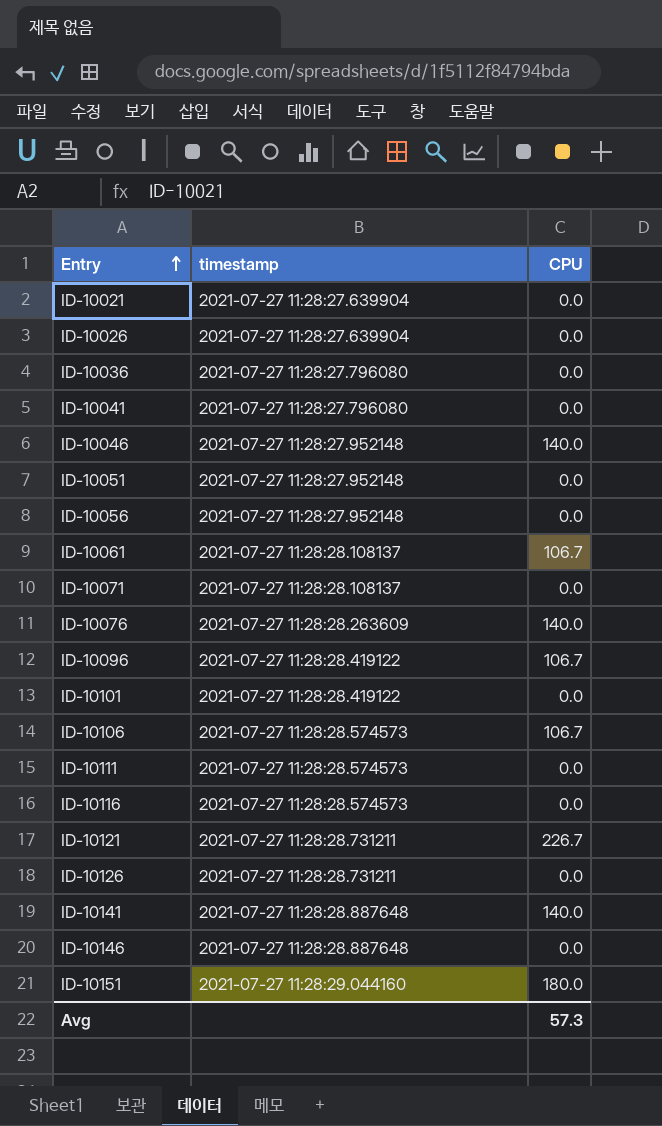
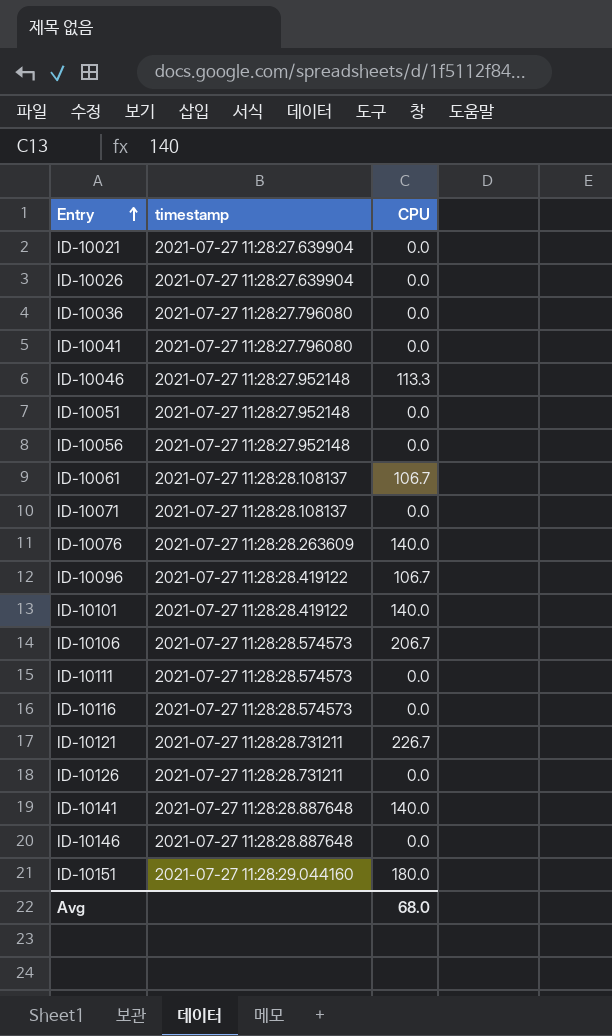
ID-10046 | CPU: 140.0 -> 113.3
ID-10101 | CPU: 0.0 -> 140.0
ID-10106 | CPU: 106.7 -> 206.7
Avg | CPU: 57.3 -> 68.0

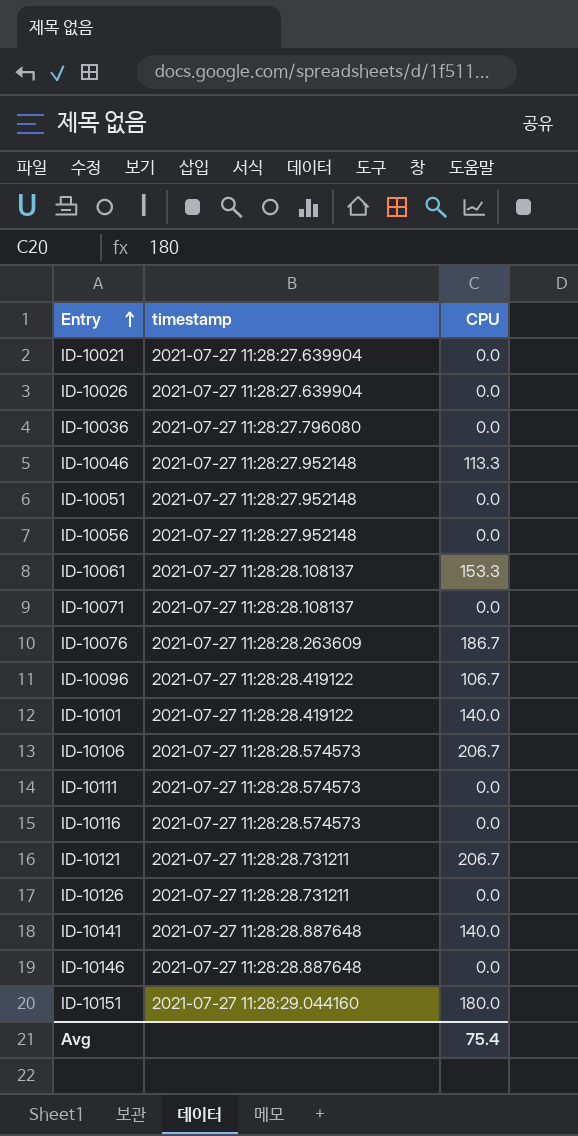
row ID-10041: 2021-07-27 11:28:27.796080 | 0.0 -> none
ID-10061 | CPU: 106.7 -> 153.3
ID-10076 | CPU: 140.0 -> 186.7
ID-10121 | CPU: 226.7 -> 206.7
Avg | CPU: 68.0 -> 75.4

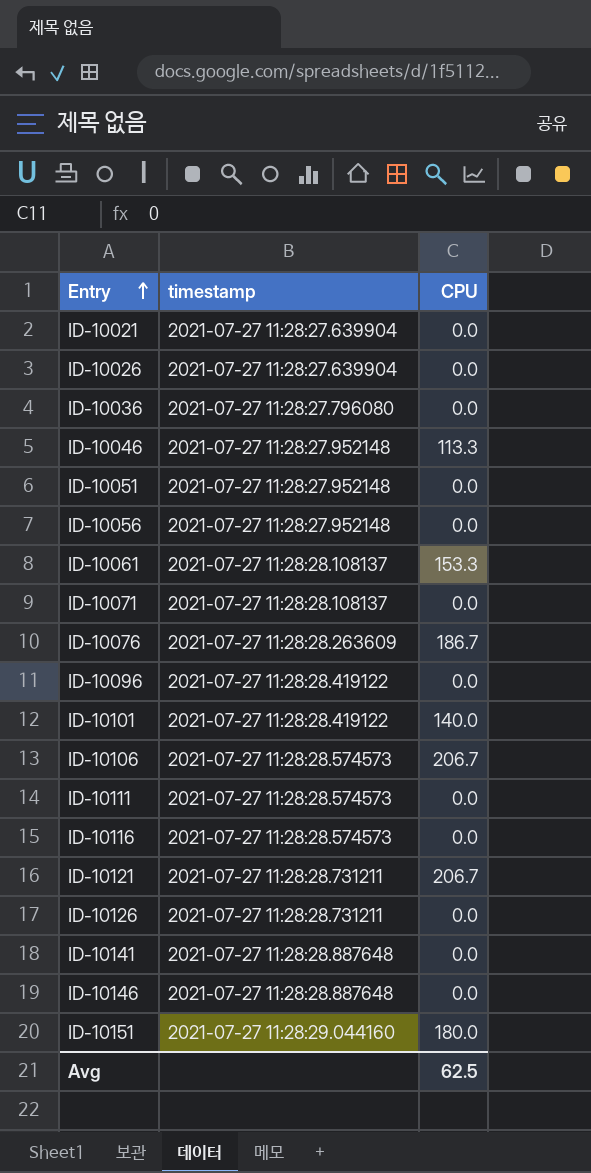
ID-10096 | CPU: 106.7 -> 0.0
ID-10141 | CPU: 140.0 -> 0.0
Avg | CPU: 75.4 -> 62.5

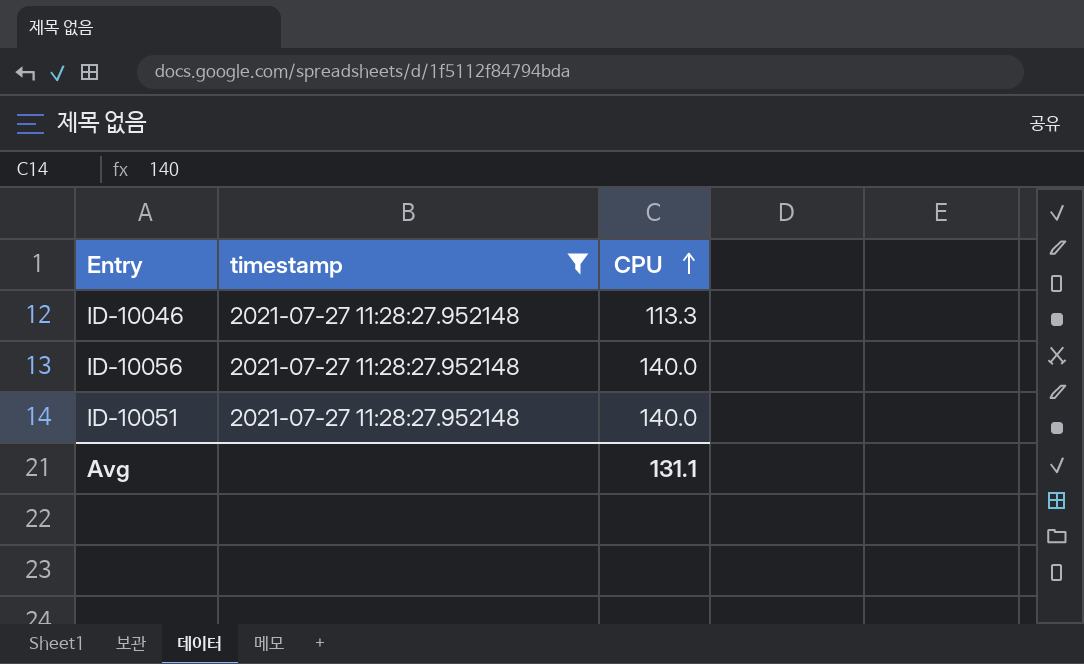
filter: none -> timestamp = 2021-07-27 11:28:27.952148
row order: Entry ascending -> CPU ascending
ID-10056 | CPU: 0.0 -> 140.0
ID-10051 | CPU: 0.0 -> 140.0
Avg | CPU: 62.5 -> 131.1

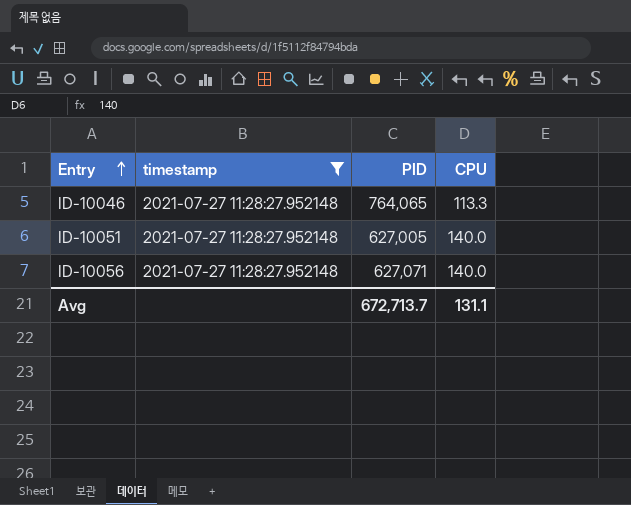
row order: CPU ascending -> Entry ascending
column PID | position: none -> 3

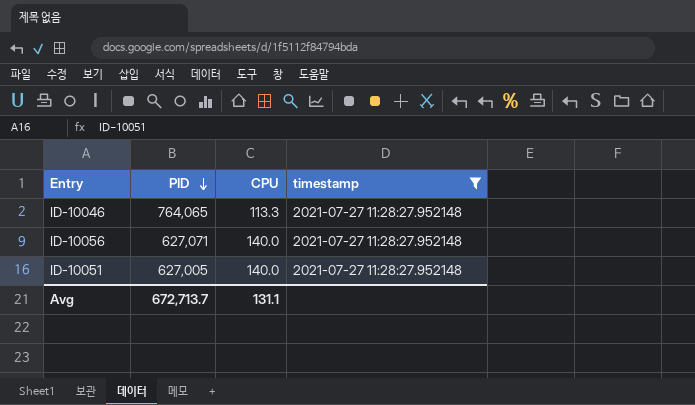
row order: Entry ascending -> PID descending
column timestamp | position: 2 -> 4

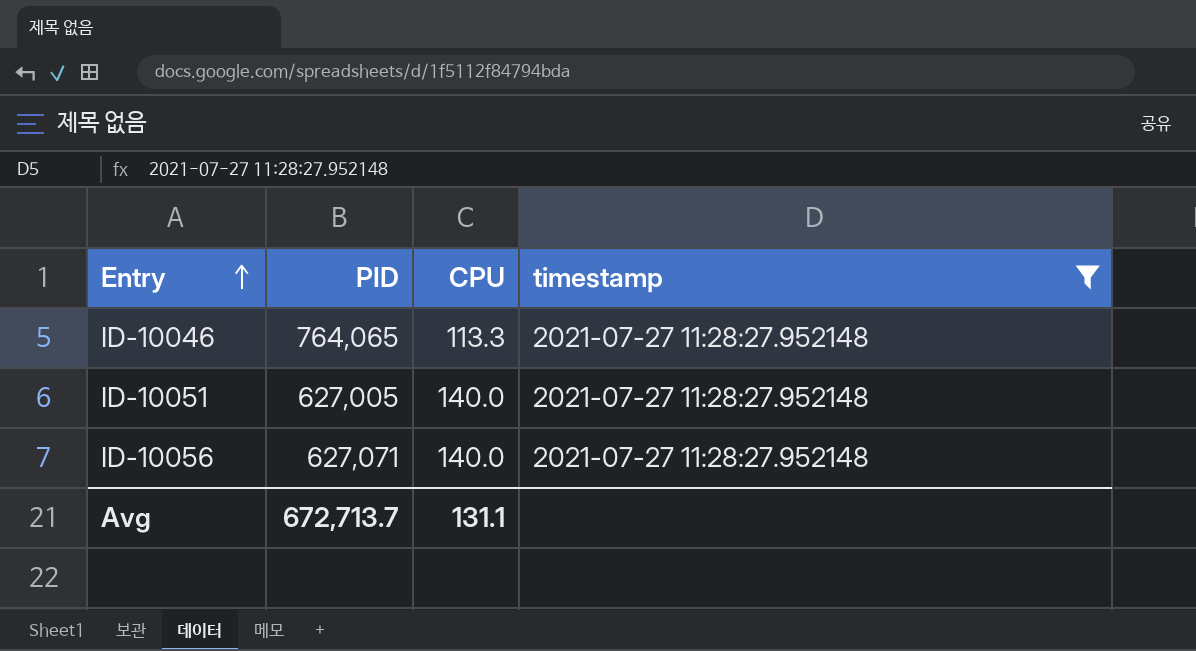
row order: PID descending -> Entry ascending

